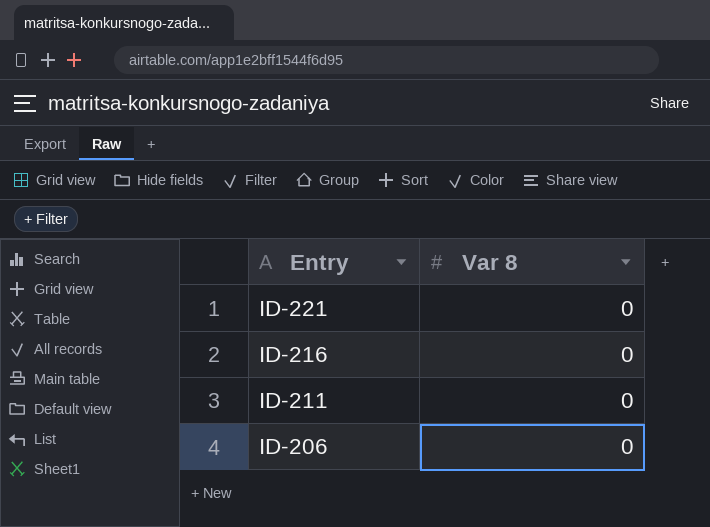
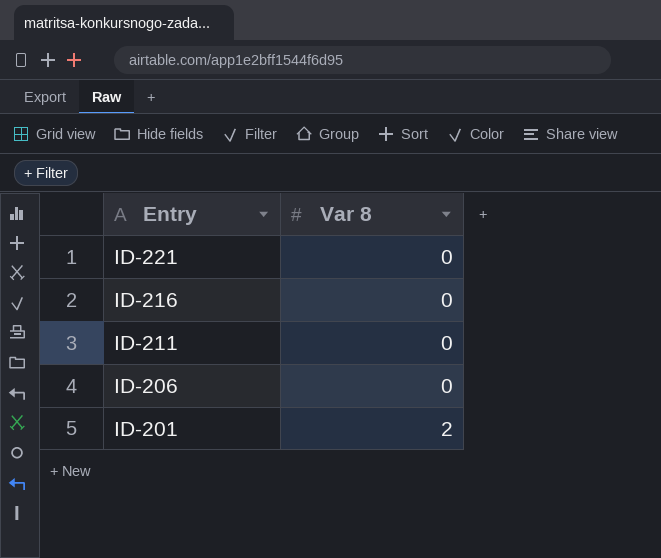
row ID-201: none -> 2

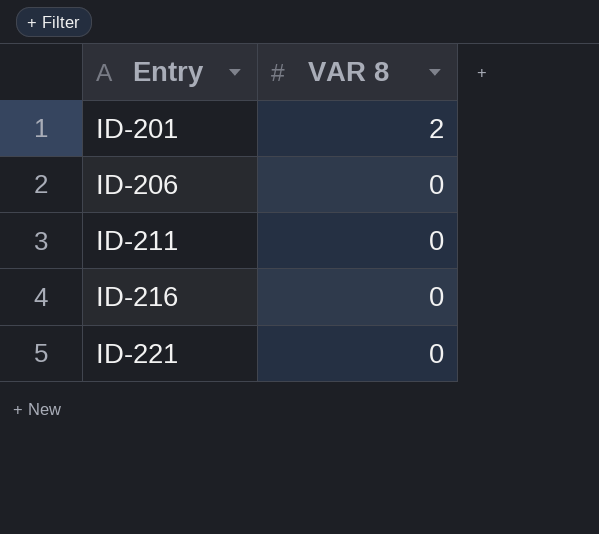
row order: Entry descending -> Entry ascending
column name: Var 8 -> VAR 8

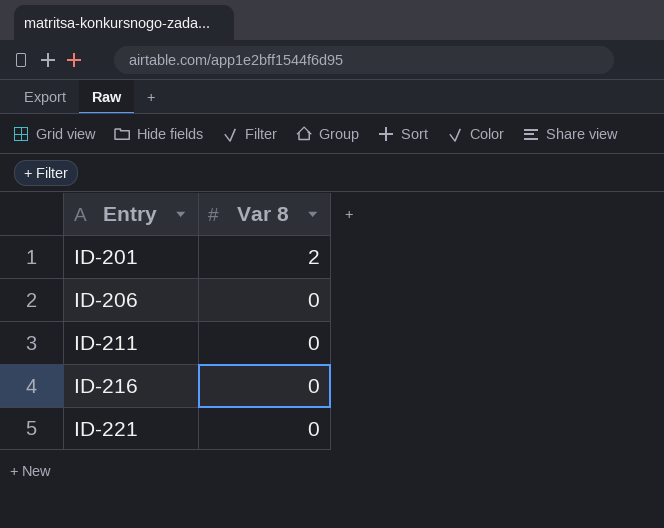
column name: VAR 8 -> Var 8

